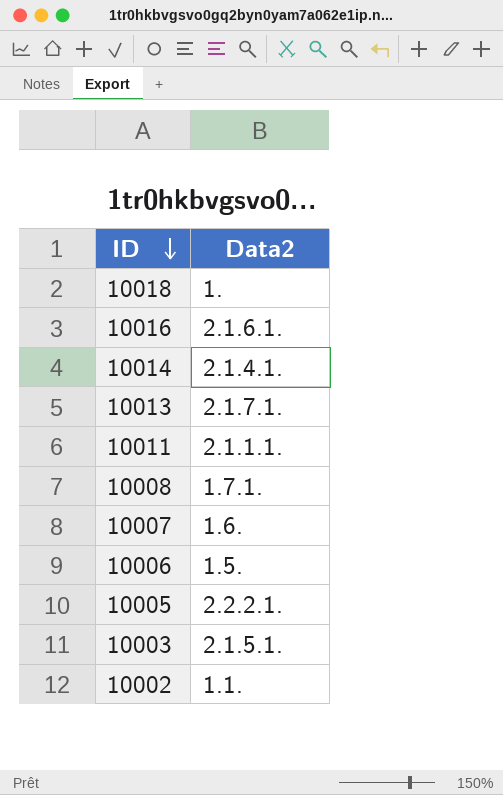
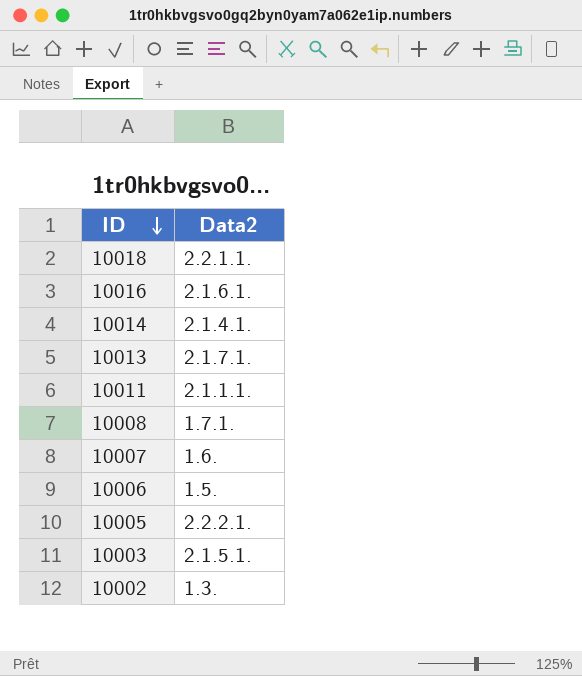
10018 | Data2: 1. -> 2.2.1.1.
10002 | Data2: 1.1. -> 1.3.

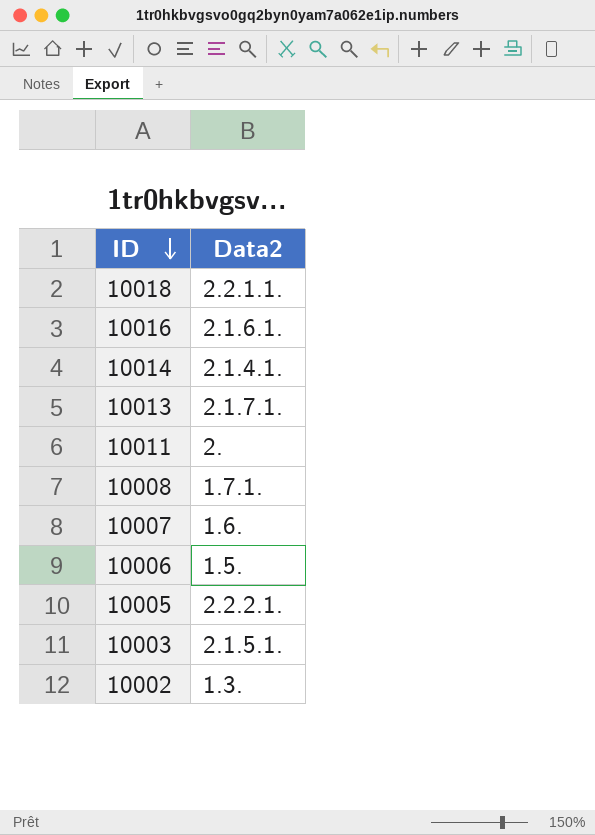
10011 | Data2: 2.1.1.1. -> 2.

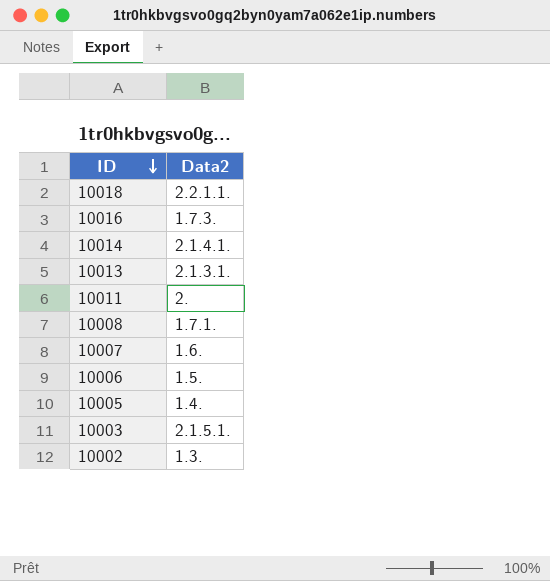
10016 | Data2: 2.1.6.1. -> 1.7.3.
10013 | Data2: 2.1.7.1. -> 2.1.3.1.
10005 | Data2: 2.2.2.1. -> 1.4.

